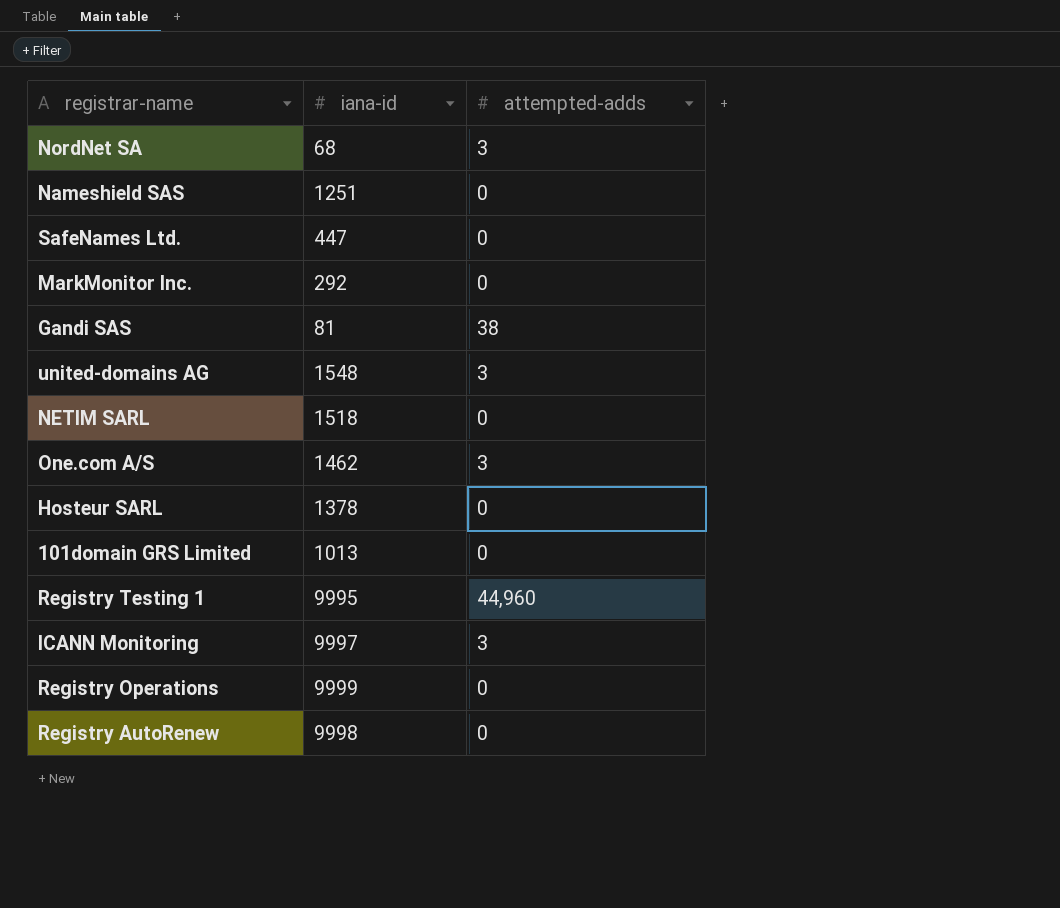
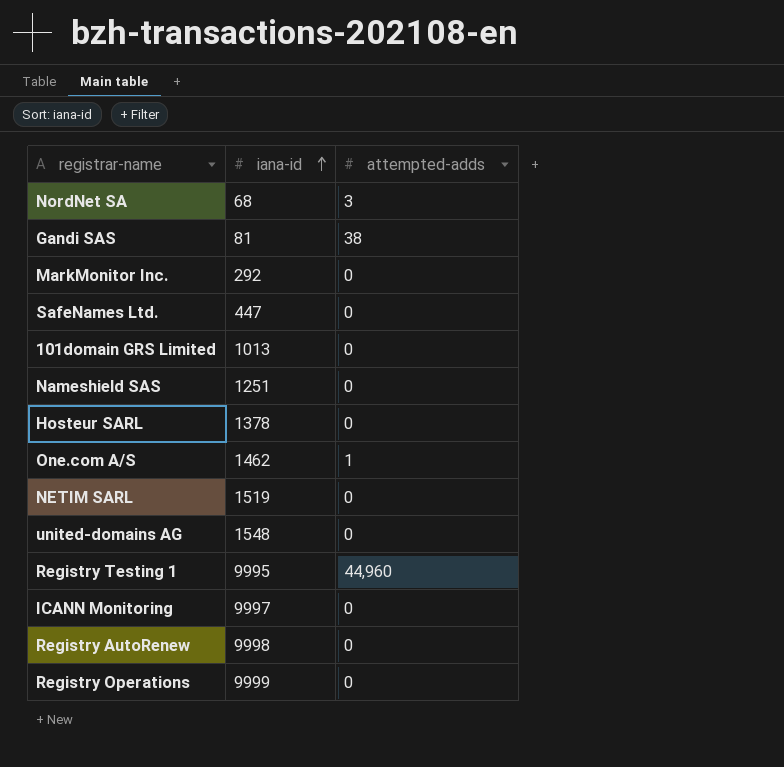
row order: none -> iana-id ascending
One.com A/S | attempted-adds: 3 -> 1
NETIM SARL | iana-id: 1518 -> 1519
united-domains AG | attempted-adds: 3 -> 0
ICANN Monitoring | attempted-adds: 3 -> 0

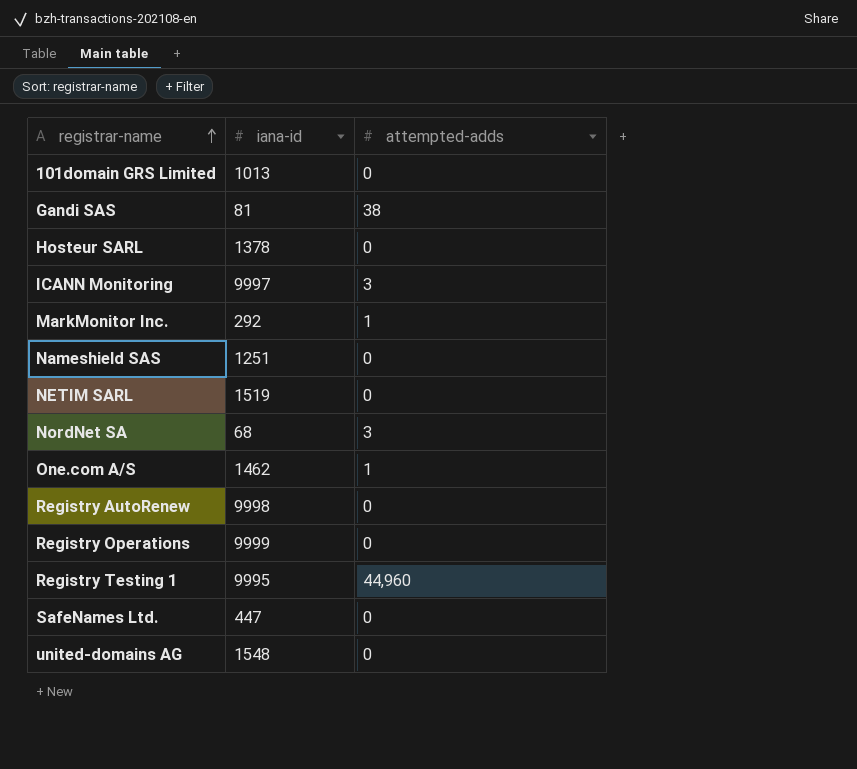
row order: iana-id ascending -> registrar-name ascending
ICANN Monitoring | attempted-adds: 0 -> 3
MarkMonitor Inc. | attempted-adds: 0 -> 1

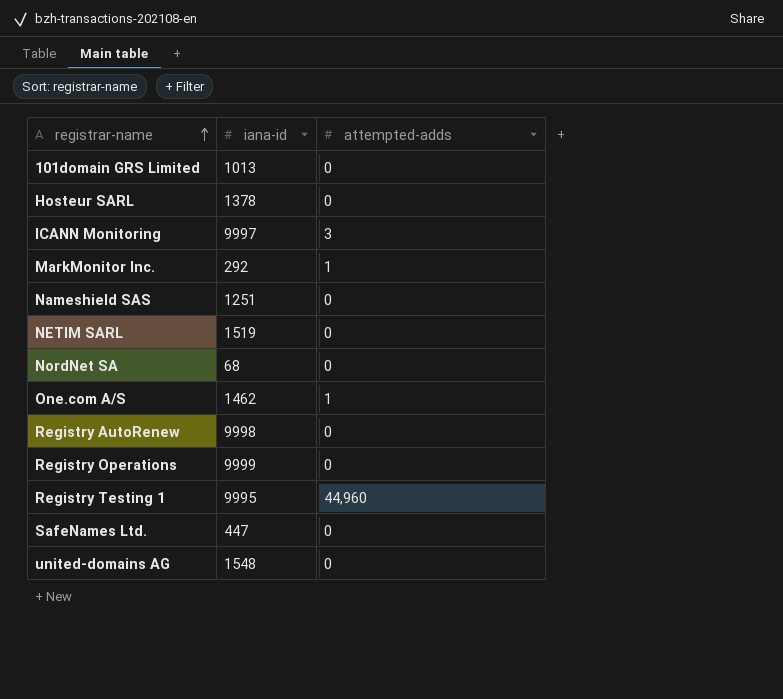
row Gandi SAS: 81 | 38 -> none
NordNet SA | attempted-adds: 3 -> 0

